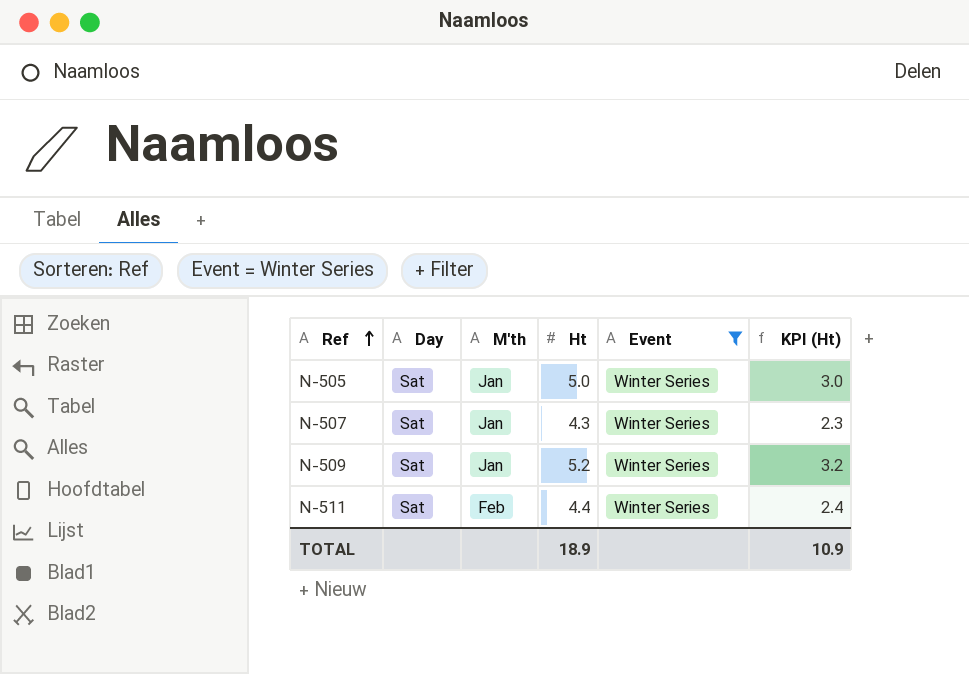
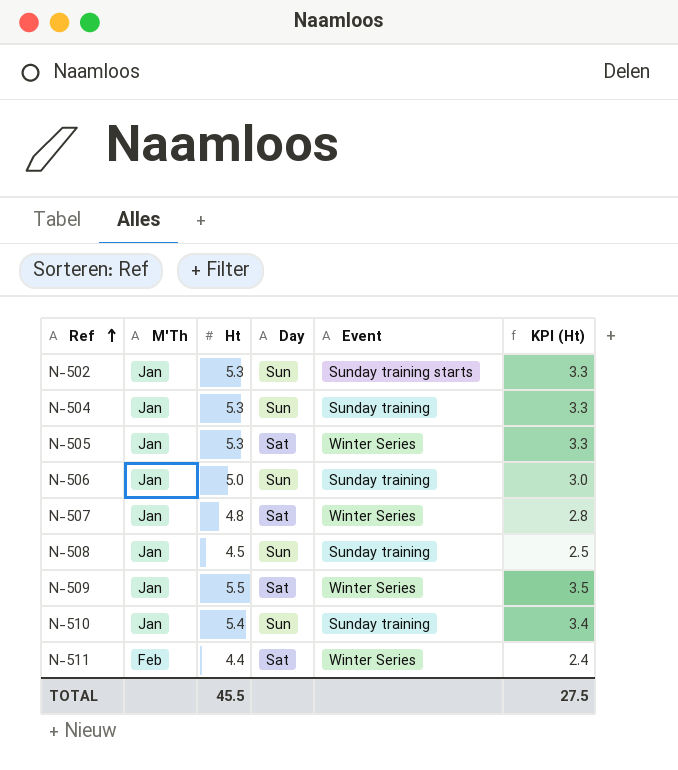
filter: Event = Winter Series -> none
column name: M'th -> M'Th
column Day | position: 2 -> 4
N-505 | Ht: 5.0 -> 5.3
N-505 | KPI (Ht): 3.0 -> 3.3
N-507 | Ht: 4.3 -> 4.8
N-507 | KPI (Ht): 2.3 -> 2.8
N-509 | Ht: 5.2 -> 5.5
N-509 | KPI (Ht): 3.2 -> 3.5
TOTAL | Ht: 18.9 -> 45.5
TOTAL | KPI (Ht): 10.9 -> 27.5

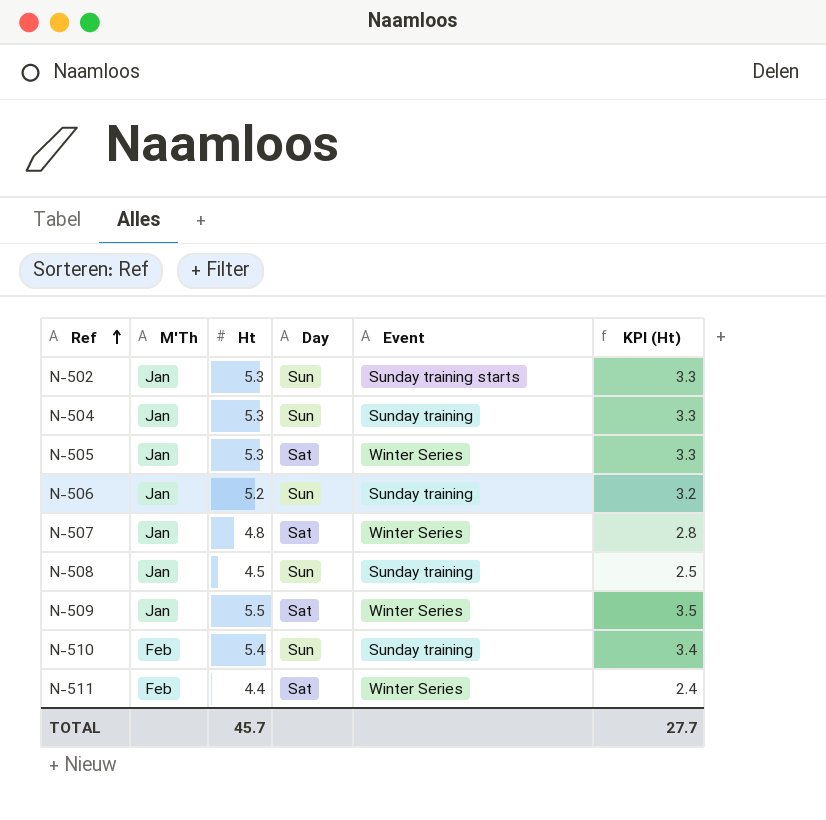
N-506 | Ht: 5.0 -> 5.2
N-506 | KPI (Ht): 3.0 -> 3.2
N-510 | M'Th: Jan -> Feb
TOTAL | Ht: 45.5 -> 45.7
TOTAL | KPI (Ht): 27.5 -> 27.7

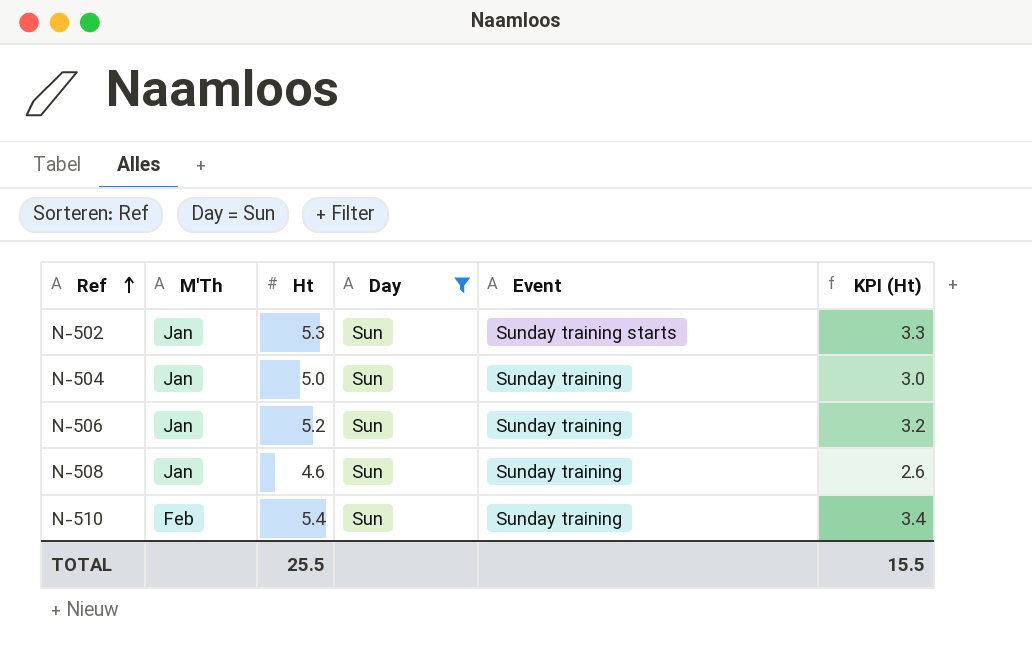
filter: none -> Day = Sun
N-504 | Ht: 5.3 -> 5.0
N-504 | KPI (Ht): 3.3 -> 3.0
N-508 | Ht: 4.5 -> 4.6
N-508 | KPI (Ht): 2.5 -> 2.6
TOTAL | Ht: 45.7 -> 25.5
TOTAL | KPI (Ht): 27.7 -> 15.5

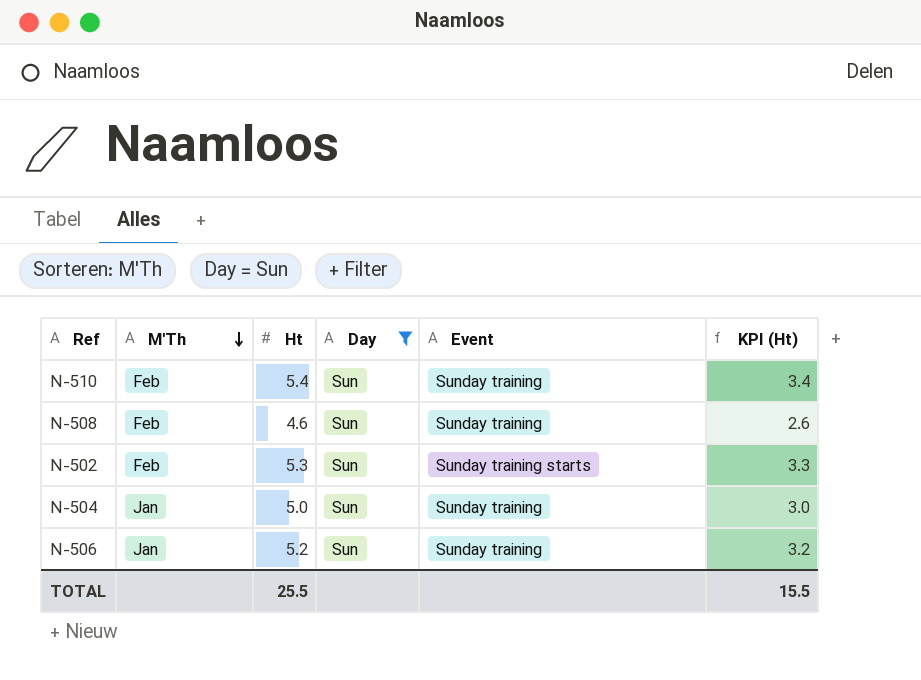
row order: Ref ascending -> M'Th descending
N-508 | M'Th: Jan -> Feb
N-502 | M'Th: Jan -> Feb

